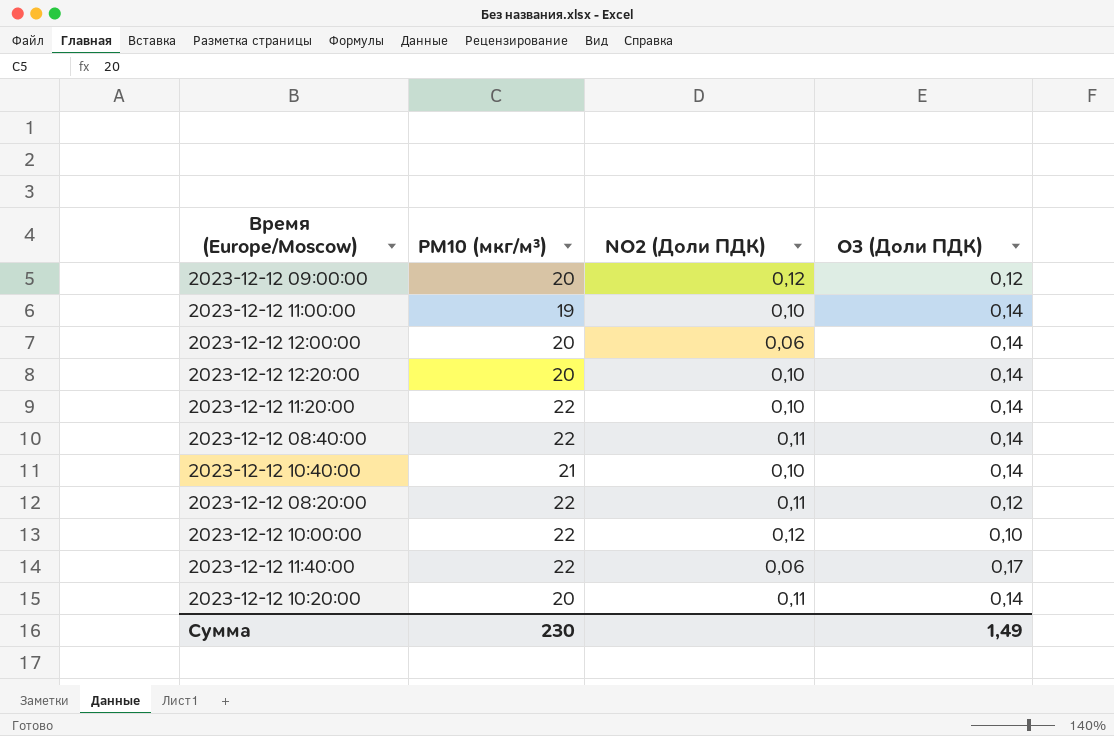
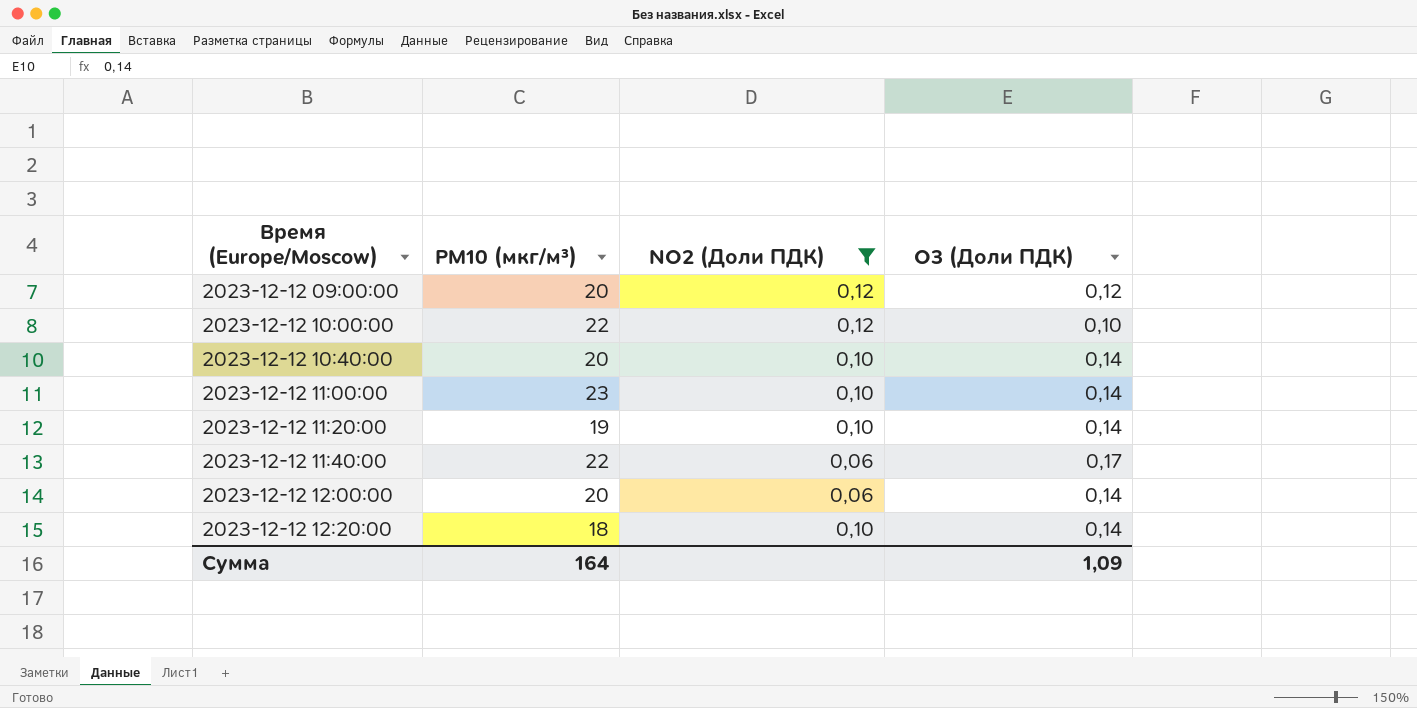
filter: none -> NO2 (Доли ПДК) != 0,11
row order: none -> Время (Europe/Moscow) ascending
2023-12-12 10:40:00 | PM10 (мкг/м³): 21 -> 20
2023-12-12 11:00:00 | PM10 (мкг/м³): 19 -> 23
2023-12-12 11:20:00 | PM10 (мкг/м³): 22 -> 19
2023-12-12 12:20:00 | PM10 (мкг/м³): 20 -> 18
Сумма | PM10 (мкг/м³): 230 -> 164
Сумма | O3 (Доли ПДК): 1,49 -> 1,09

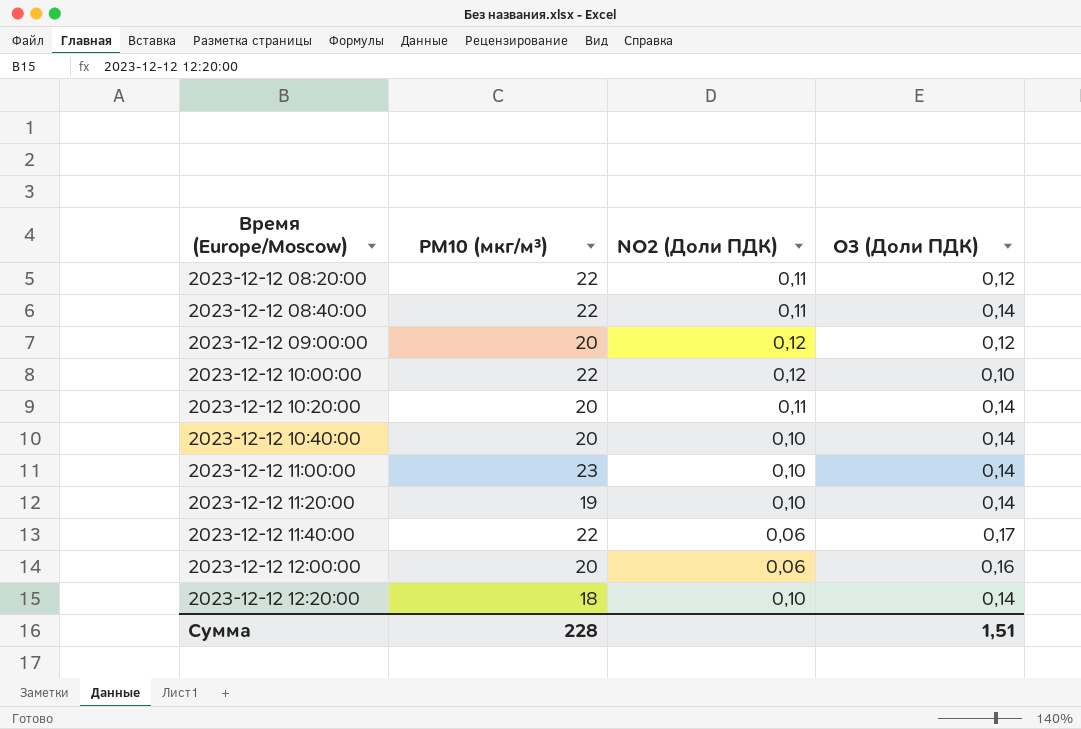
filter: NO2 (Доли ПДК) != 0,11 -> none
2023-12-12 12:00:00 | O3 (Доли ПДК): 0,14 -> 0,16
Сумма | PM10 (мкг/м³): 164 -> 228
Сумма | O3 (Доли ПДК): 1,09 -> 1,51

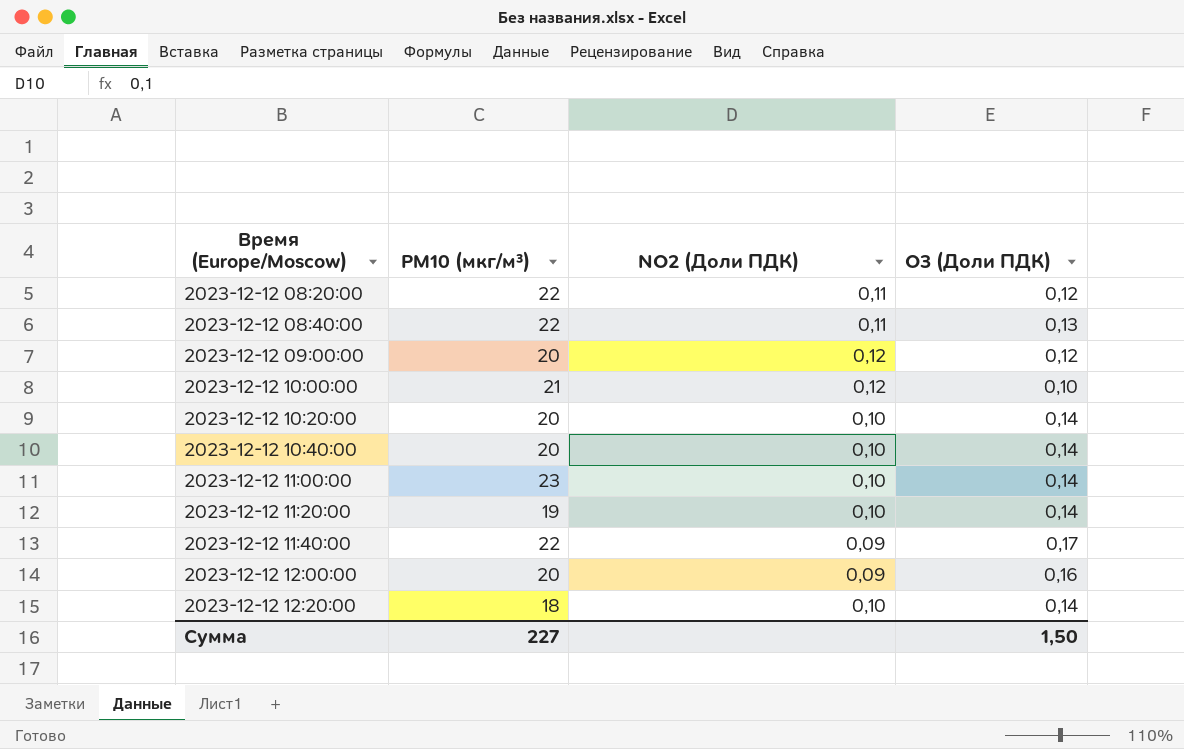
2023-12-12 08:40:00 | O3 (Доли ПДК): 0,14 -> 0,13
2023-12-12 10:00:00 | PM10 (мкг/м³): 22 -> 21
2023-12-12 10:20:00 | NO2 (Доли ПДК): 0,11 -> 0,10
2023-12-12 11:40:00 | NO2 (Доли ПДК): 0,06 -> 0,09
2023-12-12 12:00:00 | NO2 (Доли ПДК): 0,06 -> 0,09
Сумма | PM10 (мкг/м³): 228 -> 227
Сумма | O3 (Доли ПДК): 1,51 -> 1,50

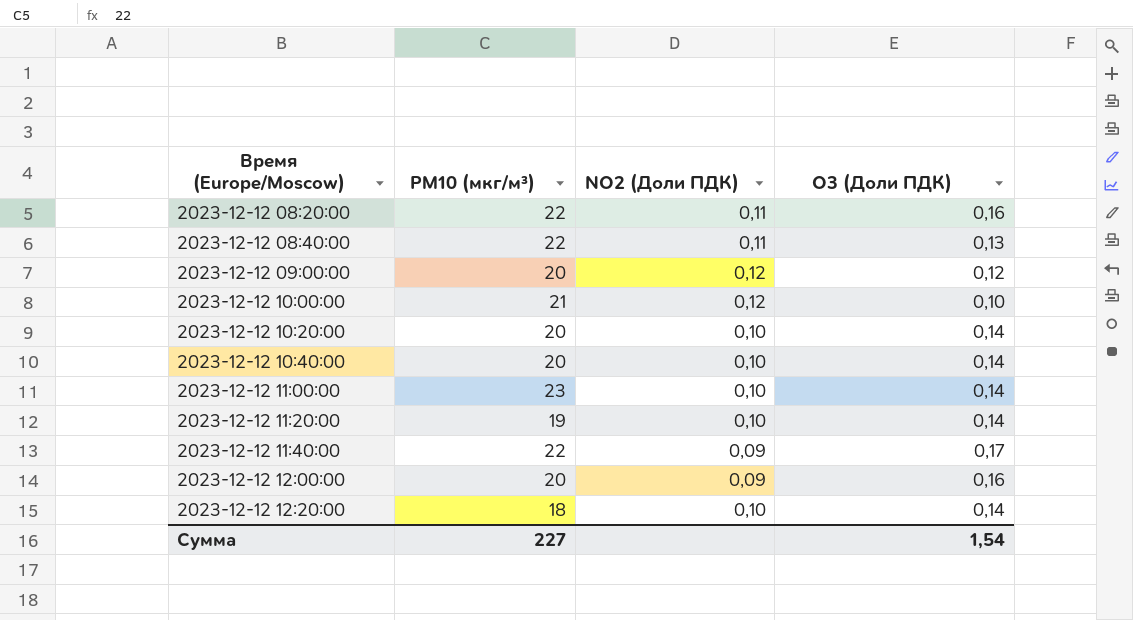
2023-12-12 08:20:00 | O3 (Доли ПДК): 0,12 -> 0,16
Сумма | O3 (Доли ПДК): 1,50 -> 1,54

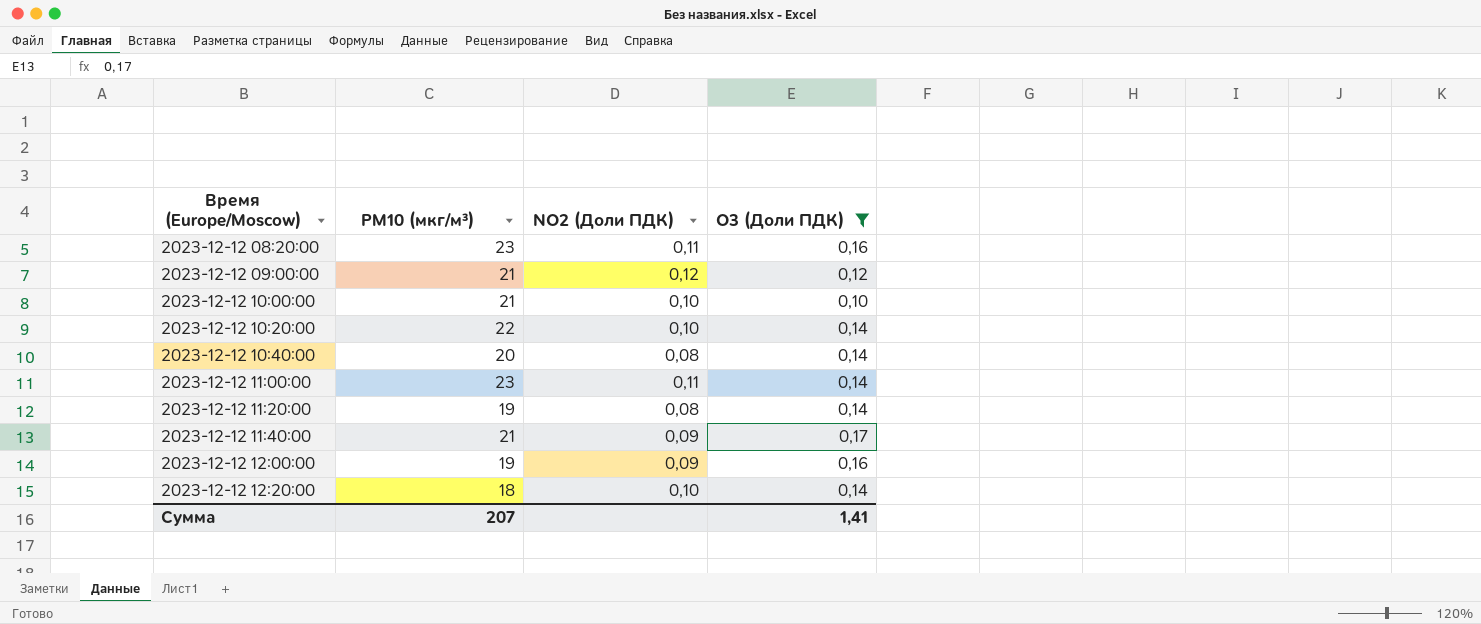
filter: none -> O3 (Доли ПДК) != 0,13
2023-12-12 08:20:00 | PM10 (мкг/м³): 22 -> 23
2023-12-12 09:00:00 | PM10 (мкг/м³): 20 -> 21
2023-12-12 10:00:00 | NO2 (Доли ПДК): 0,12 -> 0,10
2023-12-12 10:20:00 | PM10 (мкг/м³): 20 -> 22
2023-12-12 10:40:00 | NO2 (Доли ПДК): 0,10 -> 0,08
2023-12-12 11:00:00 | NO2 (Доли ПДК): 0,10 -> 0,11
2023-12-12 11:20:00 | NO2 (Доли ПДК): 0,10 -> 0,08
2023-12-12 11:40:00 | PM10 (мкг/м³): 22 -> 21
2023-12-12 12:00:00 | PM10 (мкг/м³): 20 -> 19
Сумма | PM10 (мкг/м³): 227 -> 207
Сумма | O3 (Доли ПДК): 1,54 -> 1,41

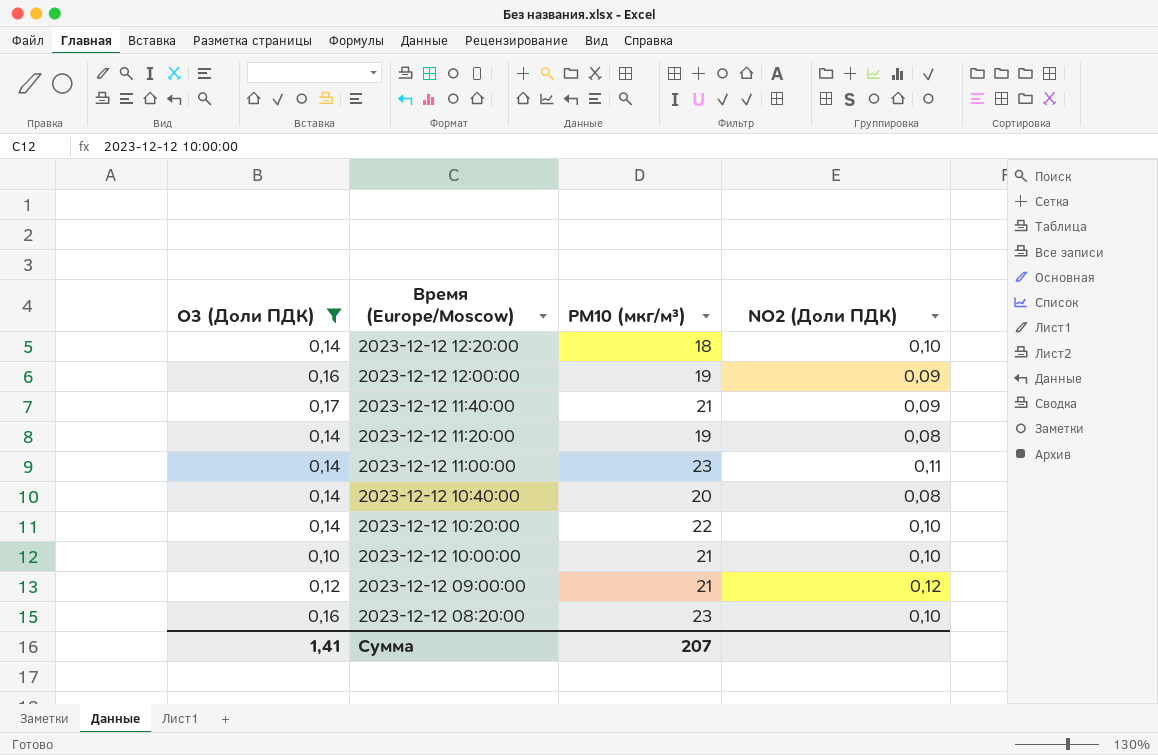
row order: Время (Europe/Moscow) ascending -> Время (Europe/Moscow) descending
column O3 (Доли ПДК) | position: 4 -> 1
2023-12-12 08:20:00 | NO2 (Доли ПДК): 0,11 -> 0,10

